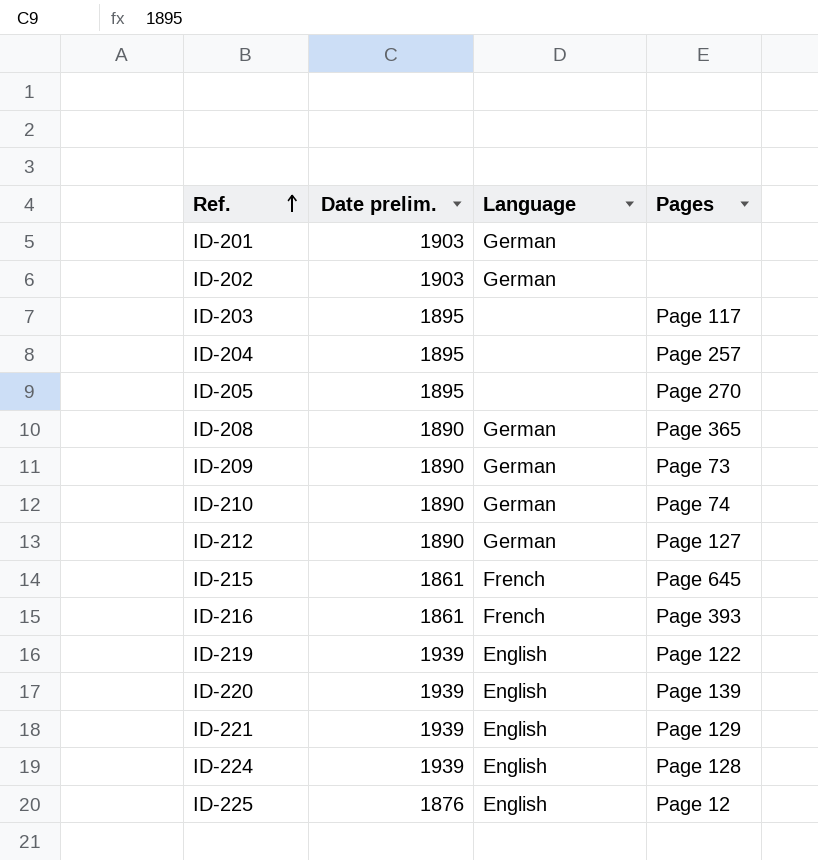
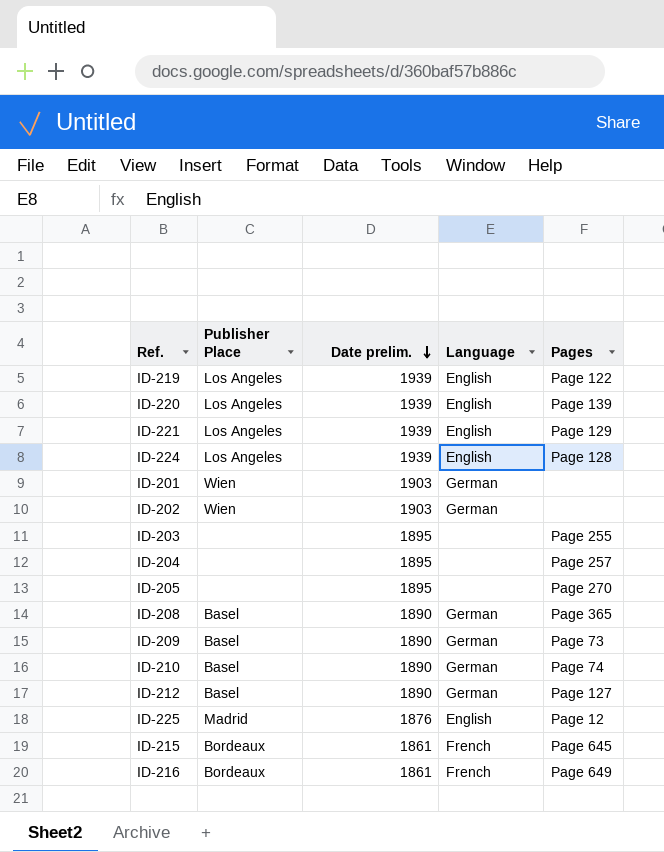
row order: Ref. ascending -> Date prelim. descending
column Publisher Place | position: none -> 2
ID-203 | Pages: Page 117 -> Page 255
ID-216 | Pages: Page 393 -> Page 649

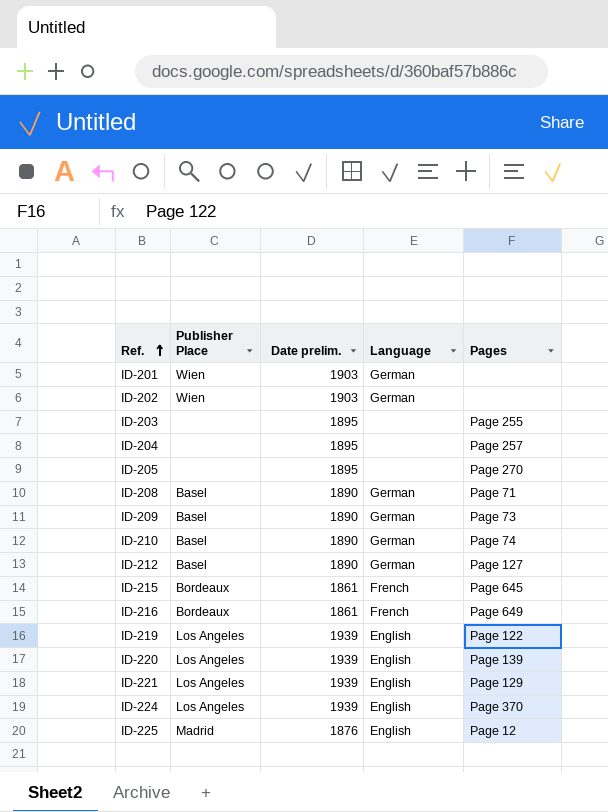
row order: Date prelim. descending -> Ref. ascending
ID-208 | Pages: Page 365 -> Page 71
ID-224 | Pages: Page 128 -> Page 370

